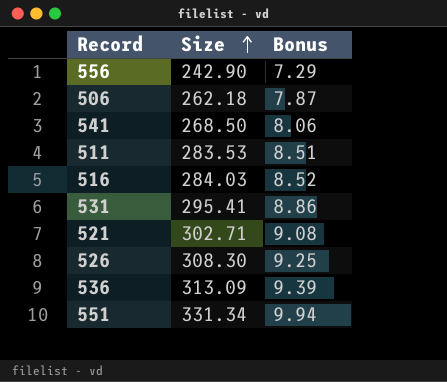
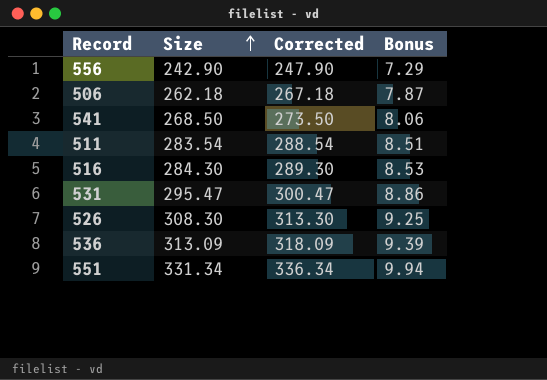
column Corrected | formula: none -> [Size] + 5
row 521: 302.71 | 9.08 -> none
511 | Size: 283.53 -> 283.54
516 | Size: 284.03 -> 284.30
516 | Bonus: 8.52 -> 8.53
531 | Size: 295.41 -> 295.47

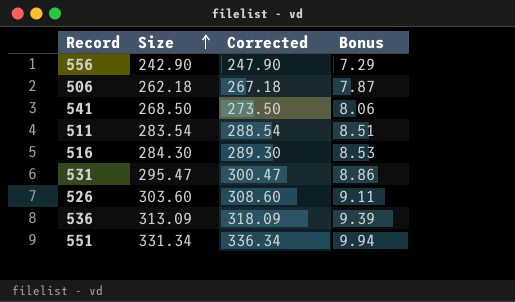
526 | Size: 308.30 -> 303.60
526 | Corrected: 313.30 -> 308.60
526 | Bonus: 9.25 -> 9.11

